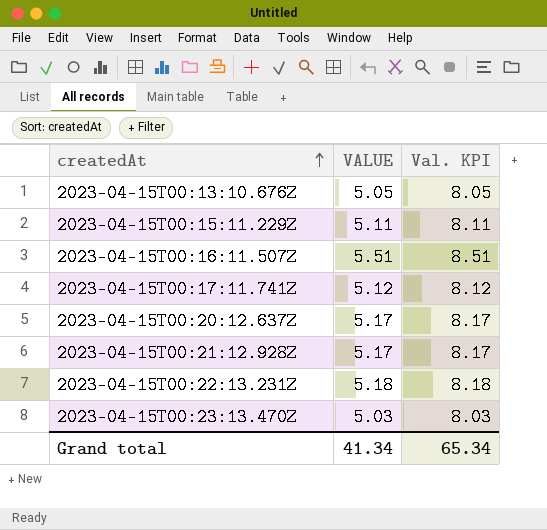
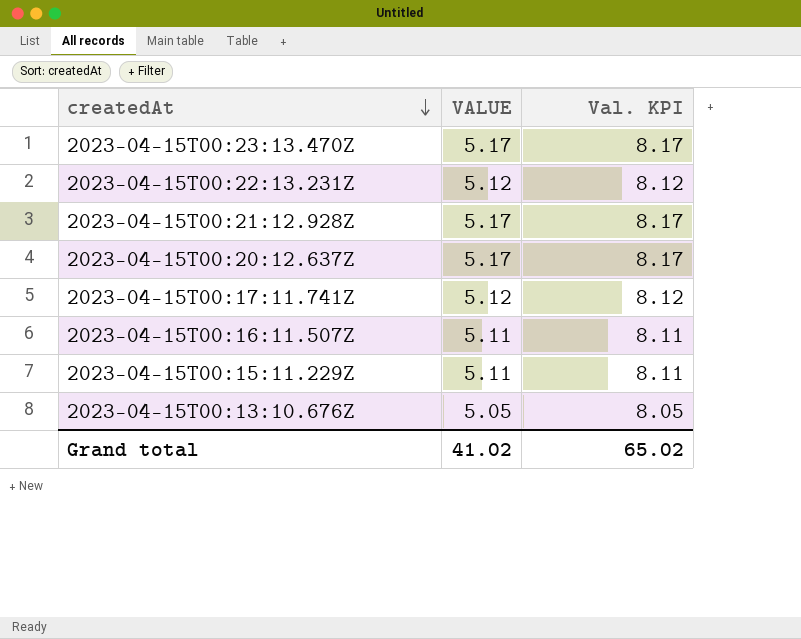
row order: createdAt ascending -> createdAt descending
2023-04-15T00:23:13.470Z | VALUE: 5.03 -> 5.17
2023-04-15T00:23:13.470Z | Val. KPI: 8.03 -> 8.17
2023-04-15T00:22:13.231Z | VALUE: 5.18 -> 5.12
2023-04-15T00:22:13.231Z | Val. KPI: 8.18 -> 8.12
2023-04-15T00:16:11.507Z | VALUE: 5.51 -> 5.11
2023-04-15T00:16:11.507Z | Val. KPI: 8.51 -> 8.11
Grand total | VALUE: 41.34 -> 41.02
Grand total | Val. KPI: 65.34 -> 65.02

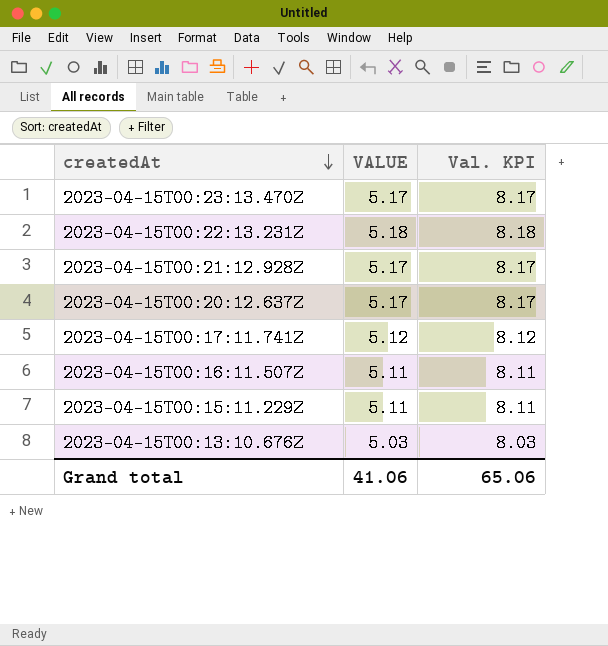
2023-04-15T00:22:13.231Z | VALUE: 5.12 -> 5.18
2023-04-15T00:22:13.231Z | Val. KPI: 8.12 -> 8.18
2023-04-15T00:13:10.676Z | VALUE: 5.05 -> 5.03
2023-04-15T00:13:10.676Z | Val. KPI: 8.05 -> 8.03
Grand total | VALUE: 41.02 -> 41.06
Grand total | Val. KPI: 65.02 -> 65.06

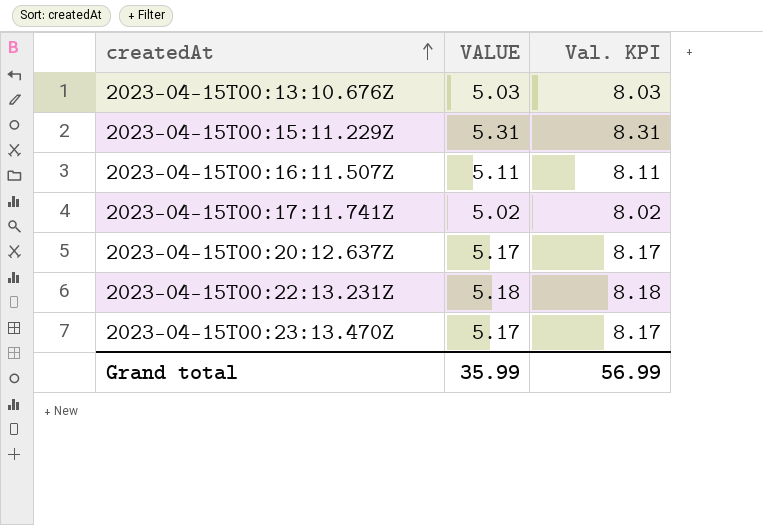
row order: createdAt descending -> createdAt ascending
row 2023-04-15T00:21:12.928Z: 5.17 | 8.17 -> none
2023-04-15T00:15:11.229Z | VALUE: 5.11 -> 5.31
2023-04-15T00:15:11.229Z | Val. KPI: 8.11 -> 8.31
2023-04-15T00:17:11.741Z | VALUE: 5.12 -> 5.02
2023-04-15T00:17:11.741Z | Val. KPI: 8.12 -> 8.02
Grand total | VALUE: 41.06 -> 35.99
Grand total | Val. KPI: 65.06 -> 56.99

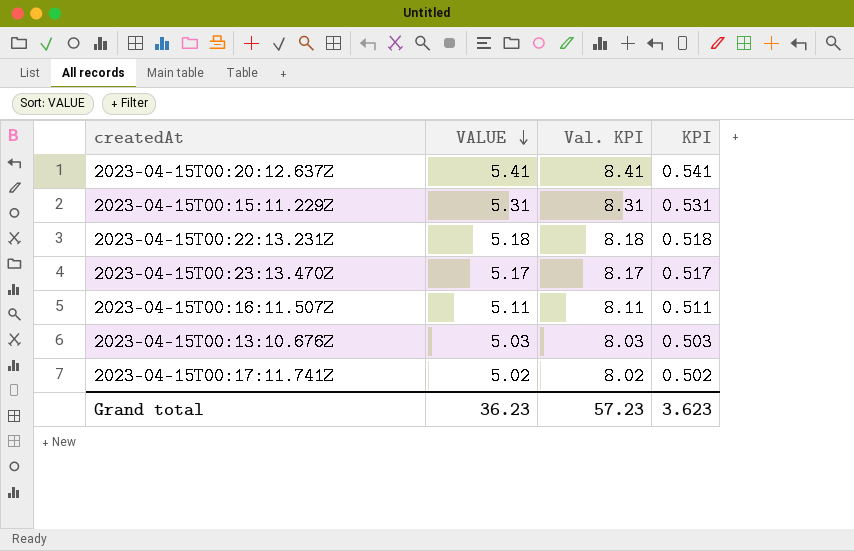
row order: createdAt ascending -> VALUE descending
column KPI | formula: none -> [VALUE] * 0.1
2023-04-15T00:20:12.637Z | VALUE: 5.17 -> 5.41
2023-04-15T00:20:12.637Z | Val. KPI: 8.17 -> 8.41
Grand total | VALUE: 35.99 -> 36.23
Grand total | Val. KPI: 56.99 -> 57.23

